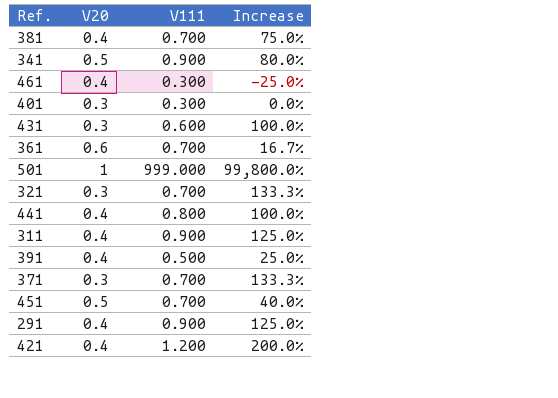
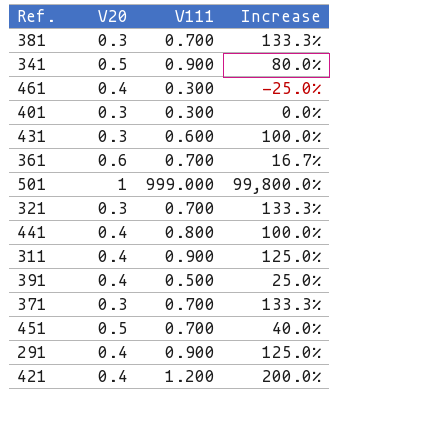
381 | V20: 0.4 -> 0.3
381 | Increase: 75.0% -> 133.3%

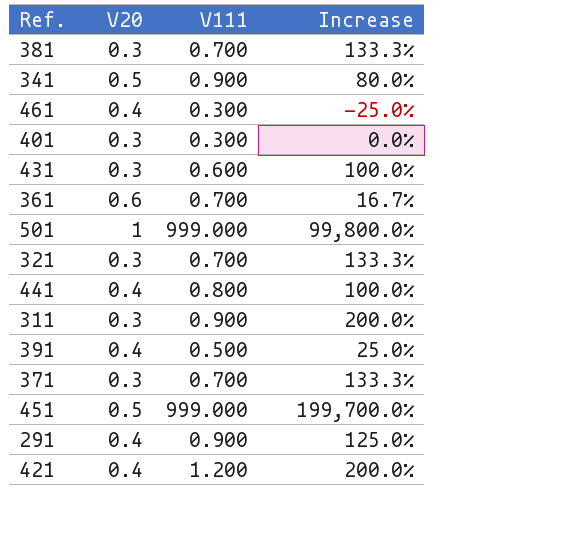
311 | V20: 0.4 -> 0.3
311 | Increase: 125.0% -> 200.0%
451 | V111: 0.700 -> 999.000
451 | Increase: 40.0% -> 199,700.0%

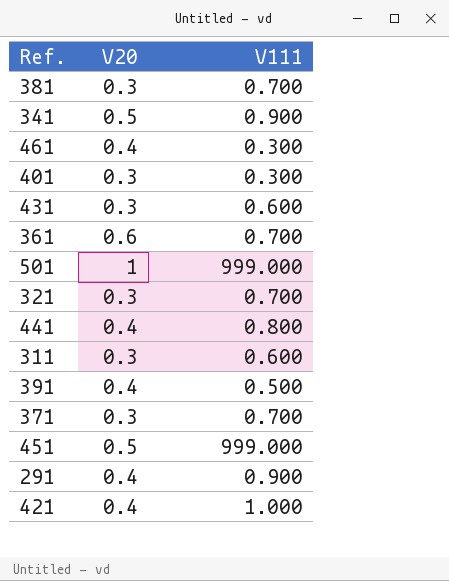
column Increase | formula: ([V111] - [V20]) / [V20] -> none
311 | V111: 0.900 -> 0.600
421 | V111: 1.200 -> 1.000

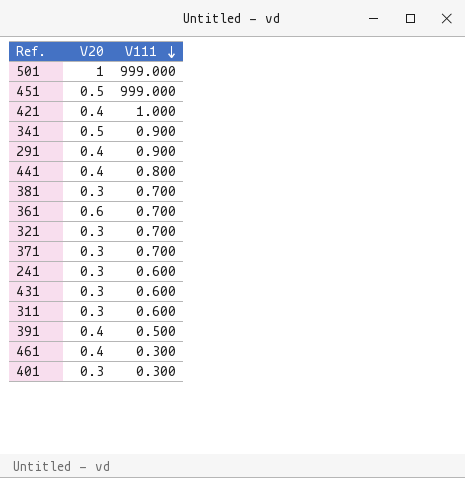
row order: none -> V111 descending
row 241: none -> 0.3 | 0.600

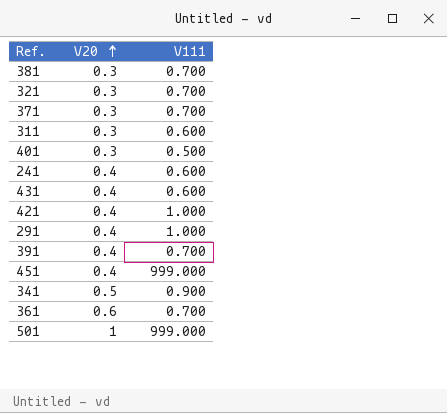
row order: V111 descending -> V20 ascending
row 441: 0.4 | 0.800 -> none
row 461: 0.4 | 0.300 -> none
401 | V111: 0.300 -> 0.500
241 | V20: 0.3 -> 0.4
431 | V20: 0.3 -> 0.4
291 | V111: 0.900 -> 1.000
391 | V111: 0.500 -> 0.700
451 | V20: 0.5 -> 0.4

